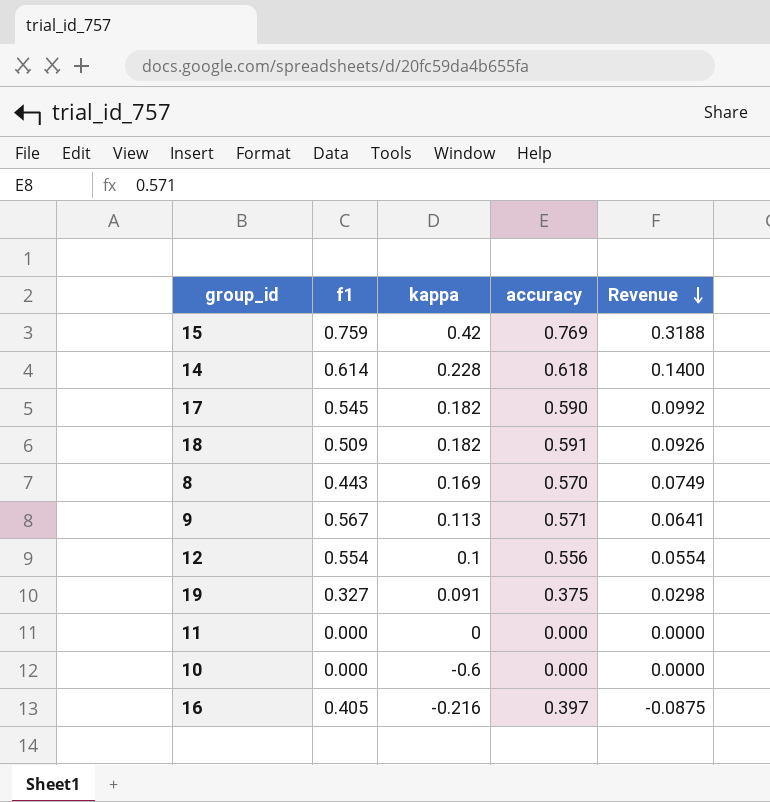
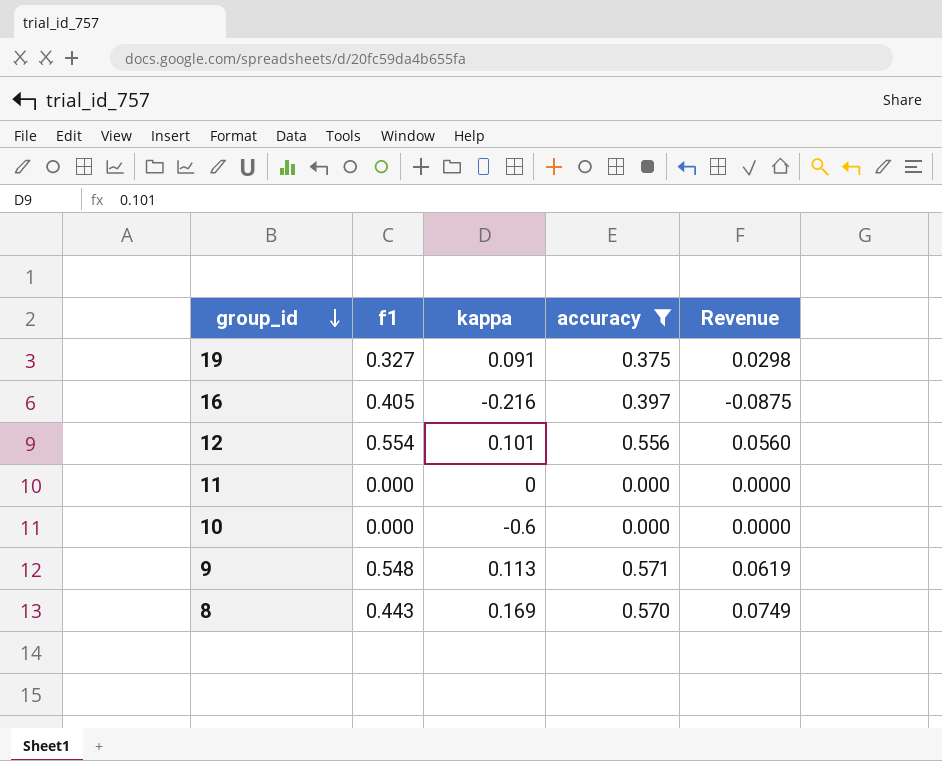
filter: none -> accuracy <= 0.571
row order: Revenue descending -> group_id descending
12 | kappa: 0.1 -> 0.101
12 | Revenue: 0.0554 -> 0.0560
9 | f1: 0.567 -> 0.548
9 | Revenue: 0.0641 -> 0.0619

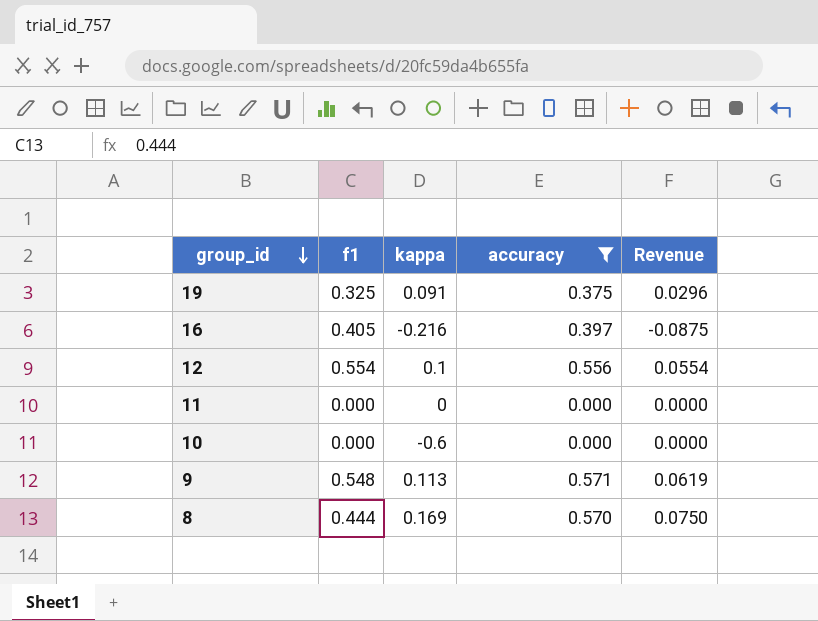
19 | f1: 0.327 -> 0.325
19 | Revenue: 0.0298 -> 0.0296
12 | kappa: 0.101 -> 0.1
12 | Revenue: 0.0560 -> 0.0554
8 | f1: 0.443 -> 0.444
8 | Revenue: 0.0749 -> 0.0750

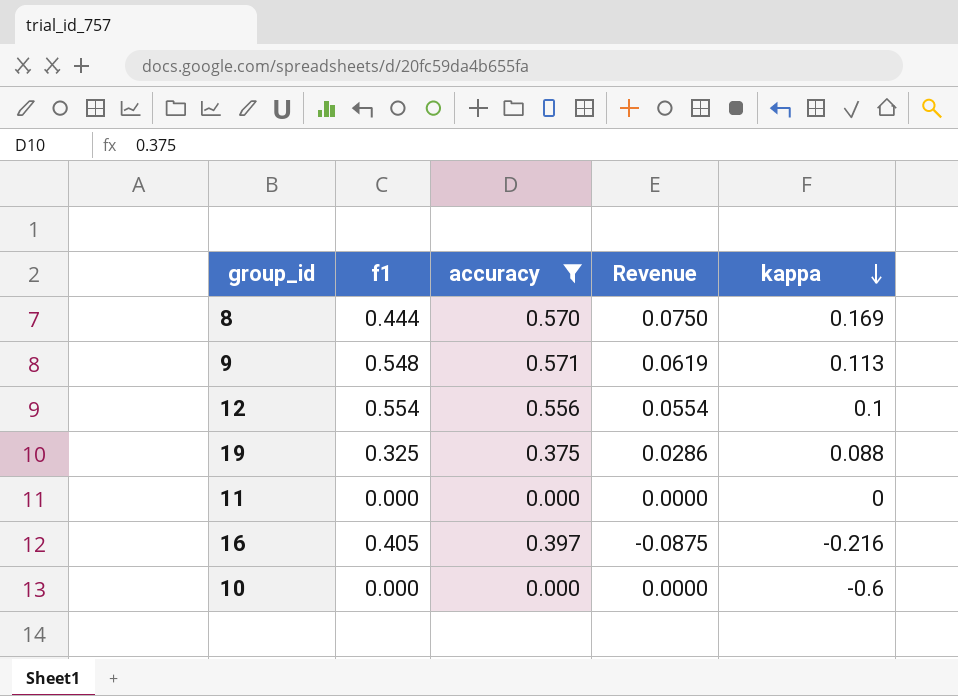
row order: group_id descending -> kappa descending
column kappa | position: 3 -> 5
19 | Revenue: 0.0296 -> 0.0286
19 | kappa: 0.091 -> 0.088

